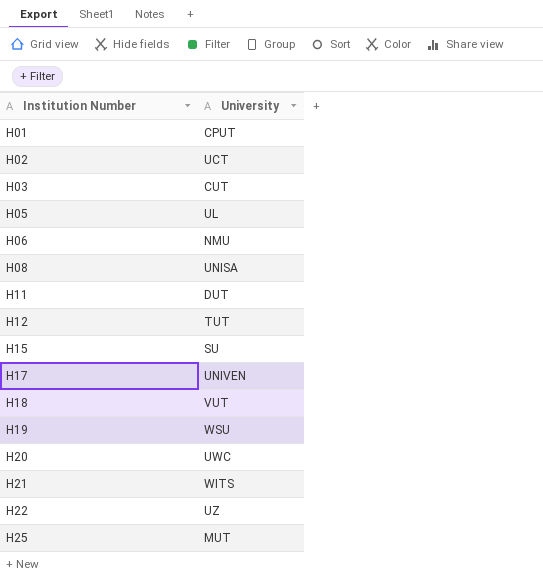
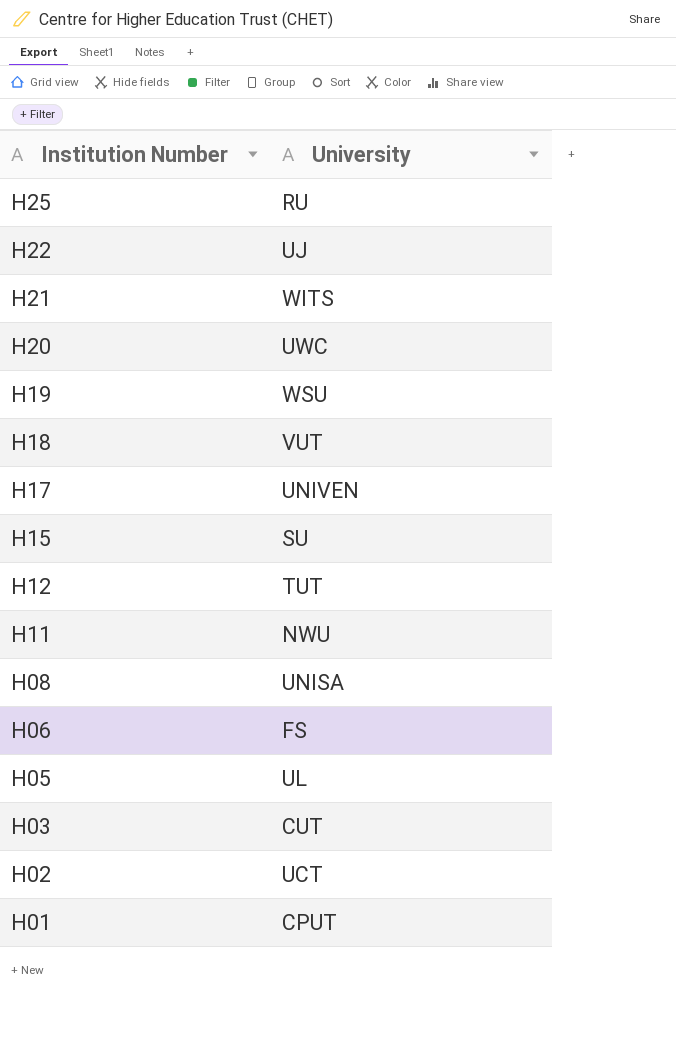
row order: Institution Number ascending -> Institution Number descending
H25 | University: MUT -> RU
H22 | University: UZ -> UJ
H11 | University: DUT -> NWU
H06 | University: NMU -> FS

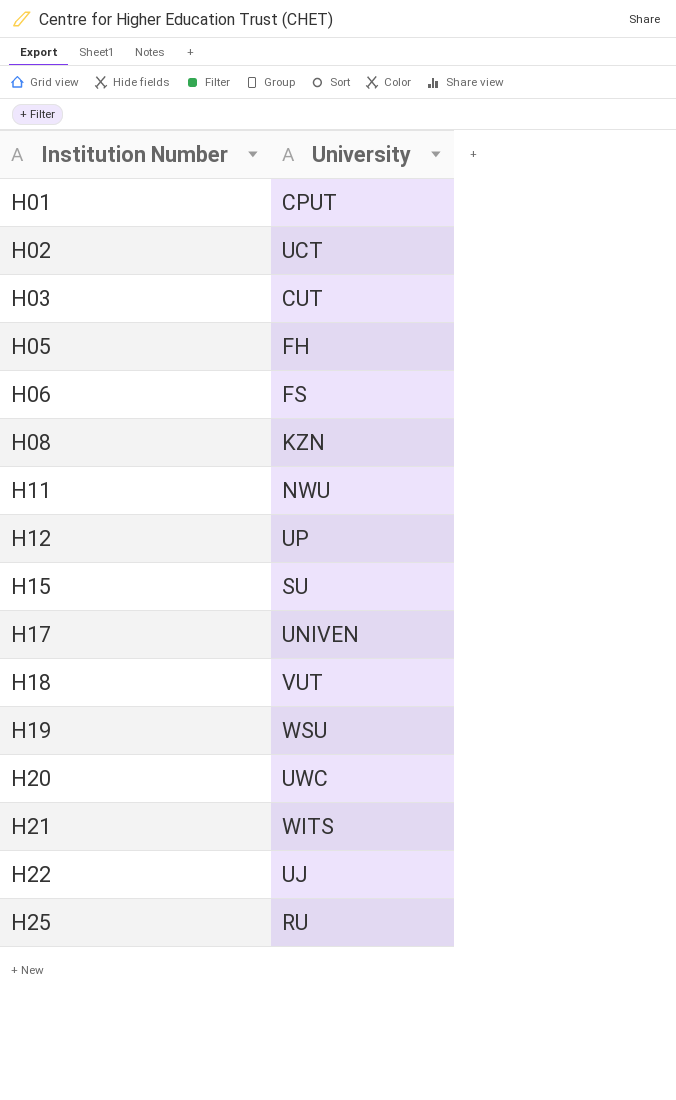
row order: Institution Number descending -> Institution Number ascending
H05 | University: UL -> FH
H08 | University: UNISA -> KZN
H12 | University: TUT -> UP

